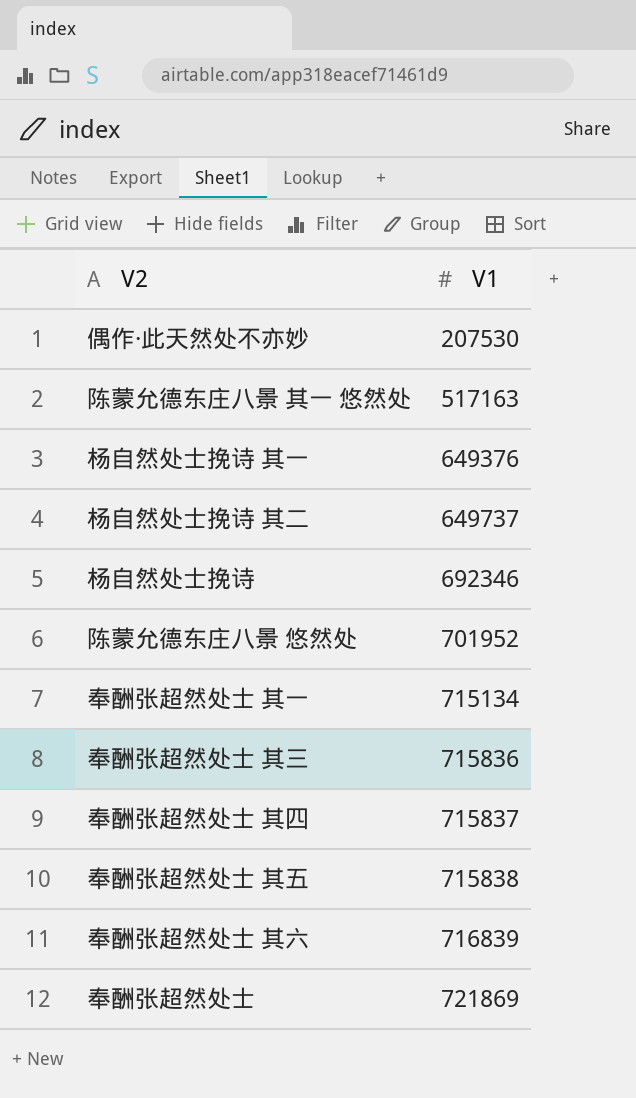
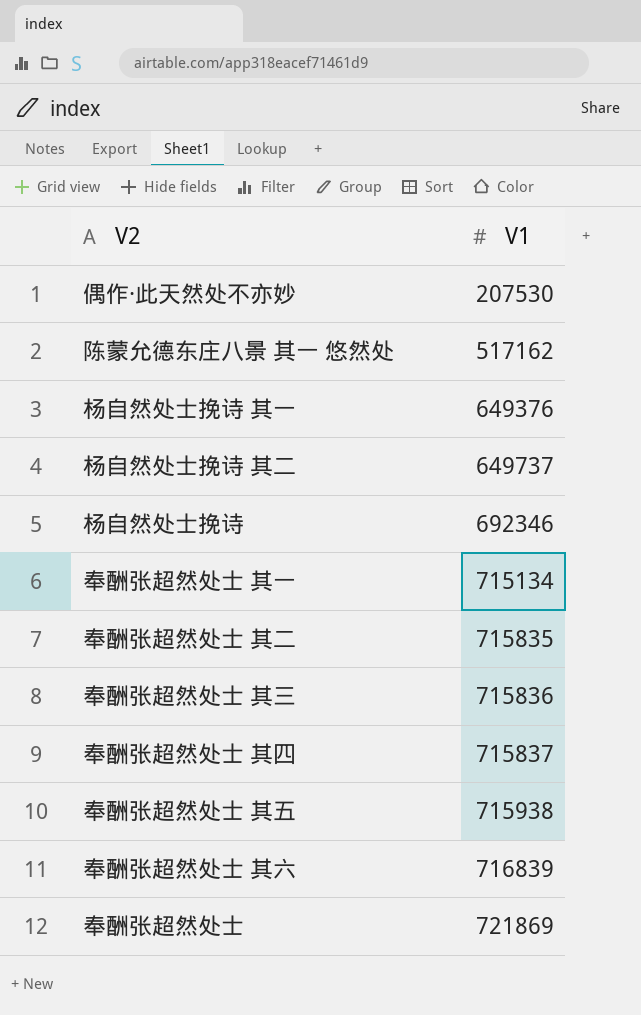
row 陈蒙允德东庄八景 悠然处: 701952 -> none
陈蒙允德东庄八景 其一 悠然处 | V1: 517163 -> 517162
row 奉酬张超然处士 其二: none -> 715835
奉酬张超然处士 其五 | V1: 715838 -> 715938

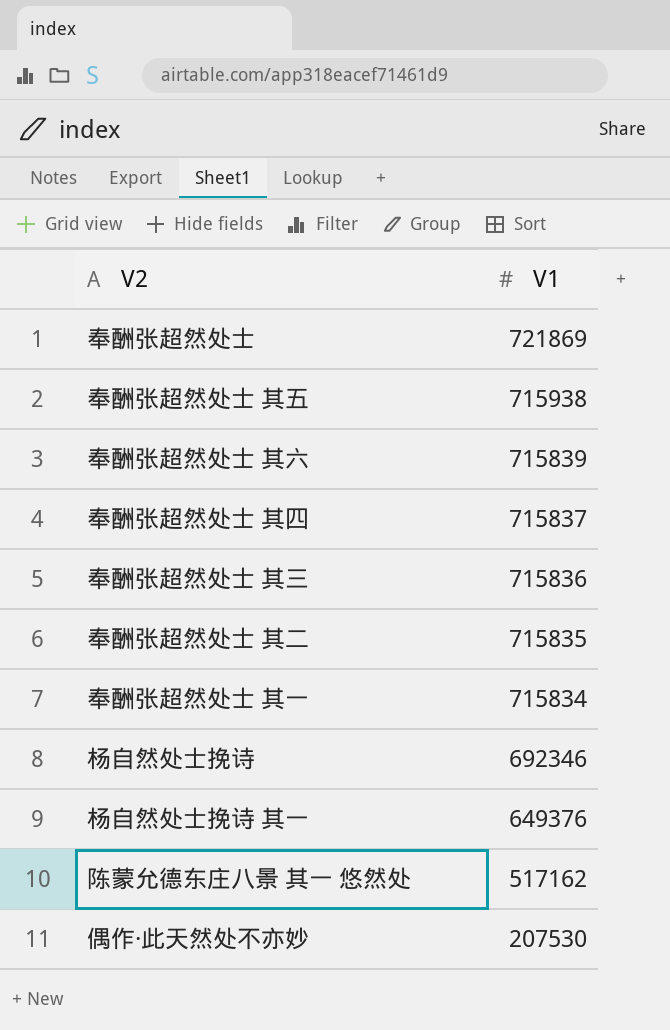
row order: V1 ascending -> V1 descending
row 杨自然处士挽诗 其二: 649737 -> none
奉酬张超然处士 其六 | V1: 716839 -> 715839
奉酬张超然处士 其一 | V1: 715134 -> 715834

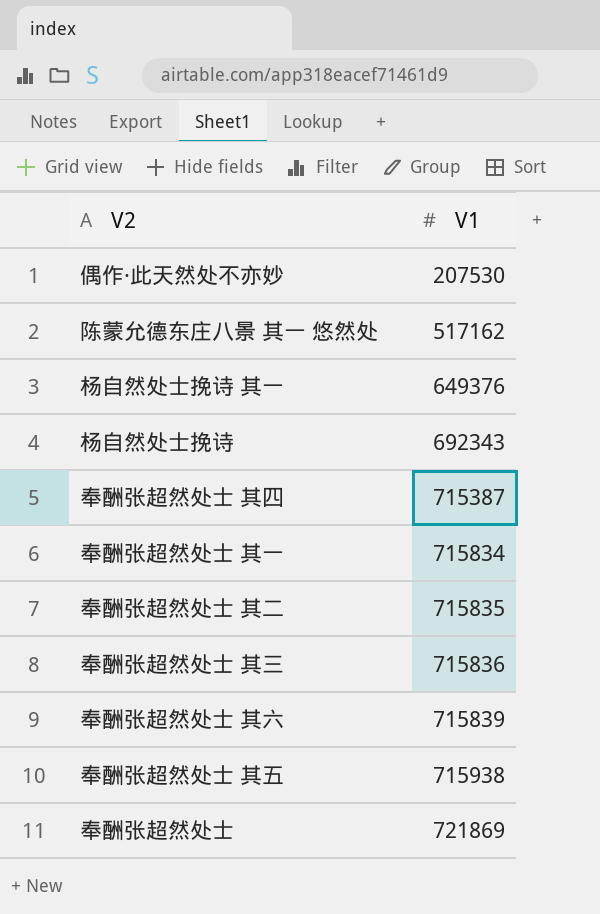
row order: V1 descending -> V1 ascending
杨自然处士挽诗 | V1: 692346 -> 692343
奉酬张超然处士 其四 | V1: 715837 -> 715387

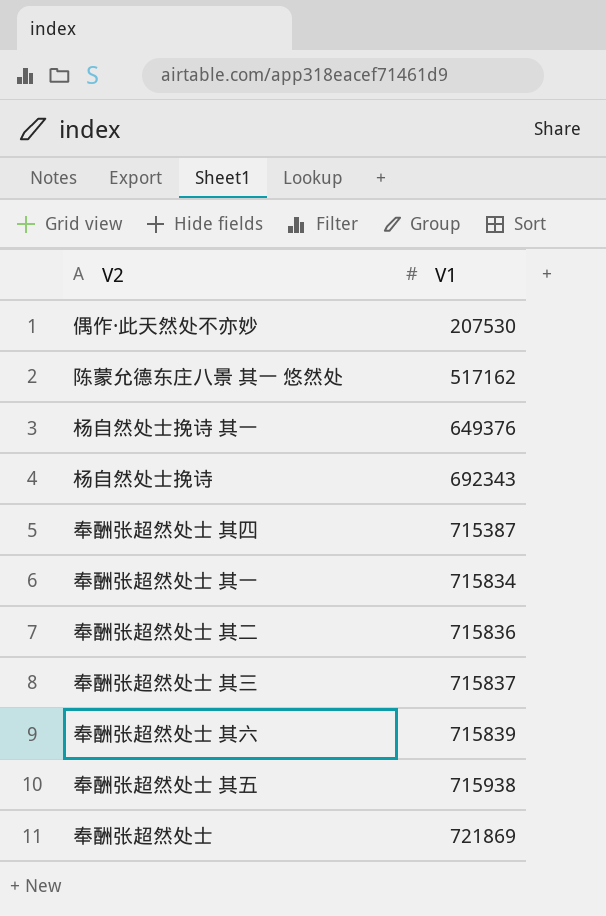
奉酬张超然处士 其二 | V1: 715835 -> 715836
奉酬张超然处士 其三 | V1: 715836 -> 715837

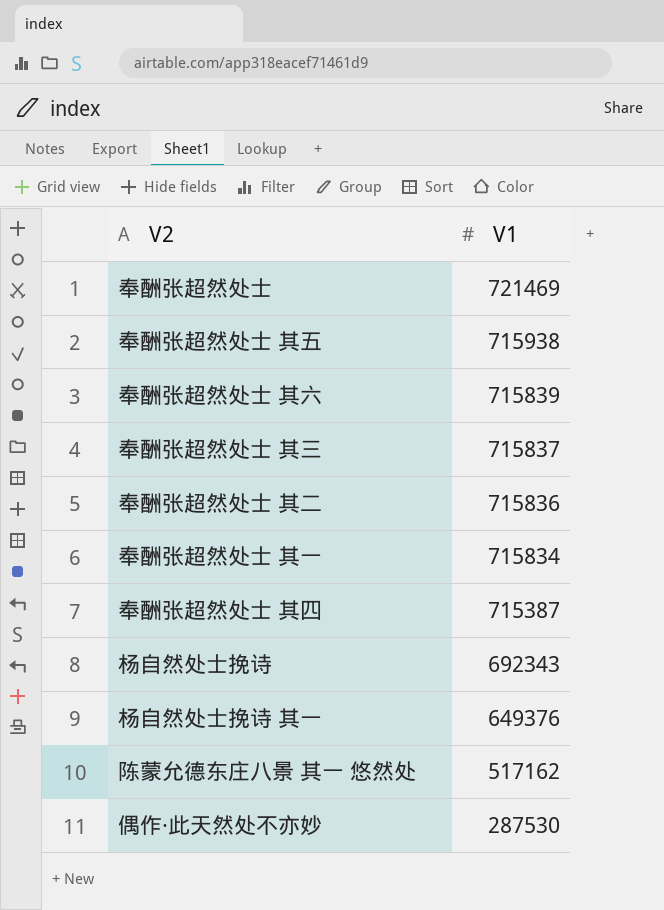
row order: V1 ascending -> V1 descending
奉酬张超然处士 | V1: 721869 -> 721469
偶作·此天然处不亦妙 | V1: 207530 -> 287530

